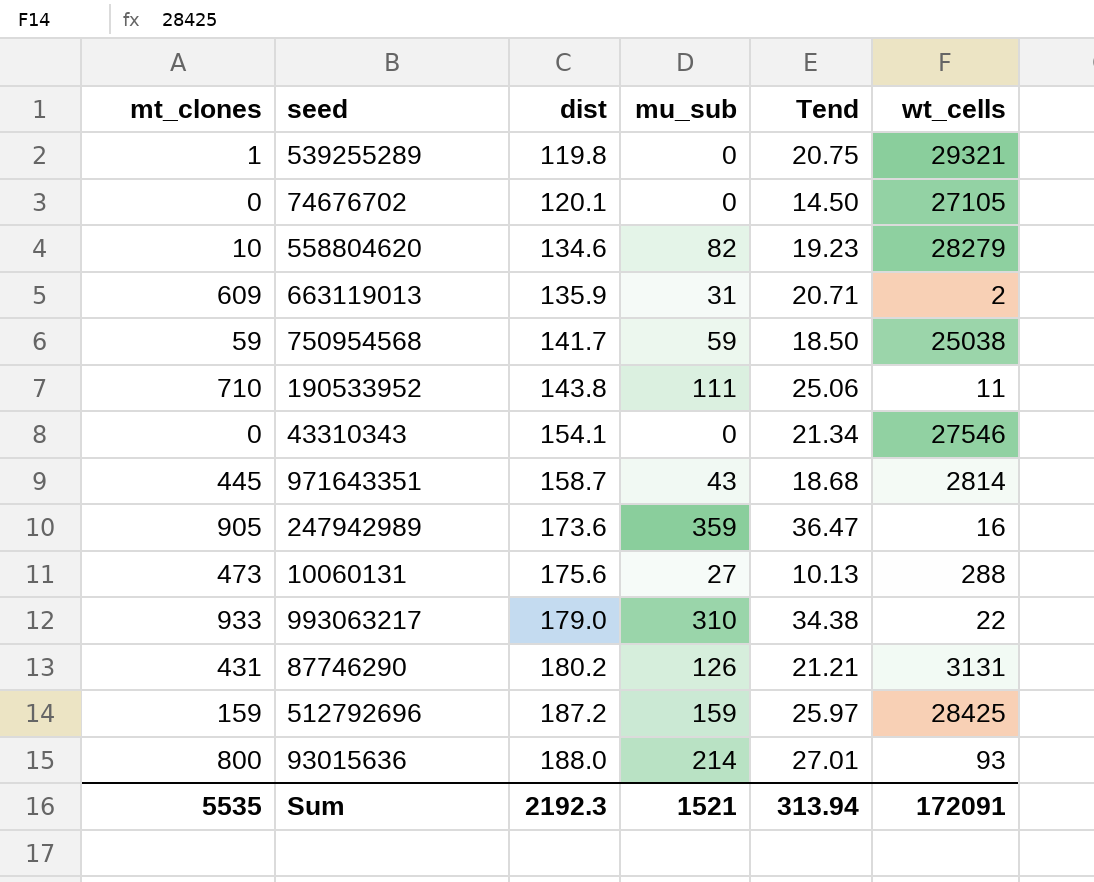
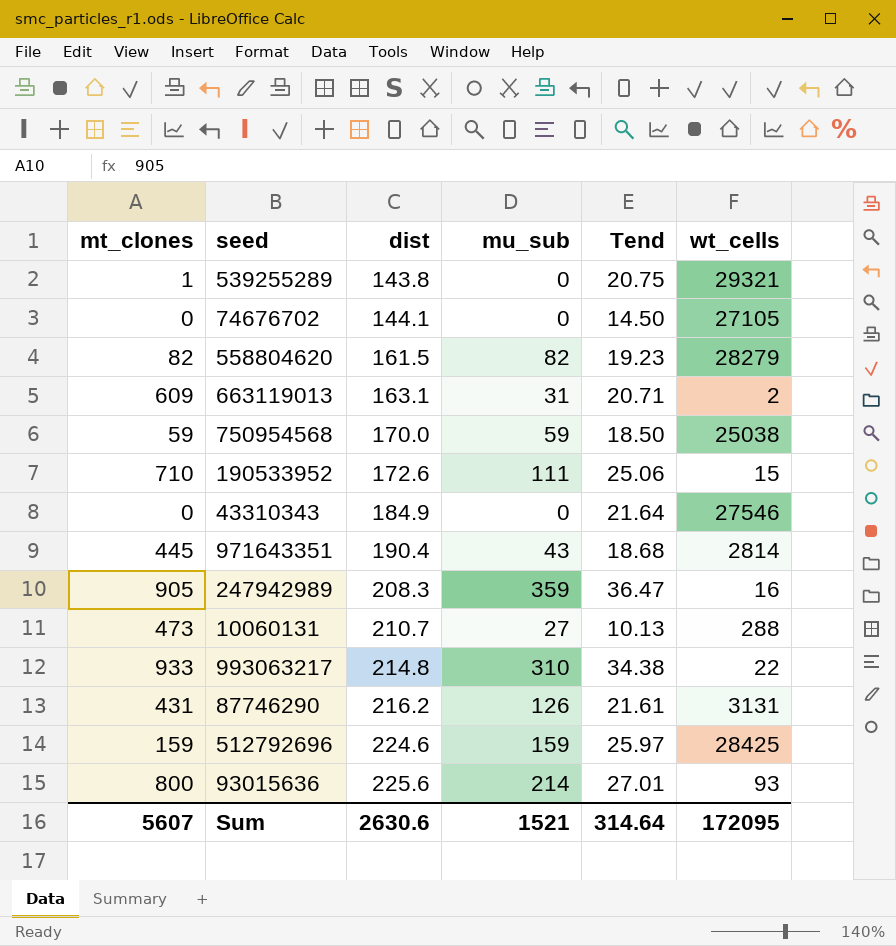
539255289 | dist: 119.8 -> 143.8
74676702 | dist: 120.1 -> 144.1
558804620 | mt_clones: 10 -> 82
558804620 | dist: 134.6 -> 161.5
663119013 | dist: 135.9 -> 163.1
750954568 | dist: 141.7 -> 170.0
190533952 | dist: 143.8 -> 172.6
190533952 | wt_cells: 11 -> 15
43310343 | dist: 154.1 -> 184.9
43310343 | Tend: 21.34 -> 21.64
971643351 | dist: 158.7 -> 190.4
247942989 | dist: 173.6 -> 208.3
10060131 | dist: 175.6 -> 210.7
993063217 | dist: 179.0 -> 214.8
87746290 | dist: 180.2 -> 216.2
87746290 | Tend: 21.21 -> 21.61
512792696 | dist: 187.2 -> 224.6
93015636 | dist: 188.0 -> 225.6
Sum | mt_clones: 5535 -> 5607
Sum | dist: 2192.3 -> 2630.6
Sum | Tend: 313.94 -> 314.64
Sum | wt_cells: 172091 -> 172095

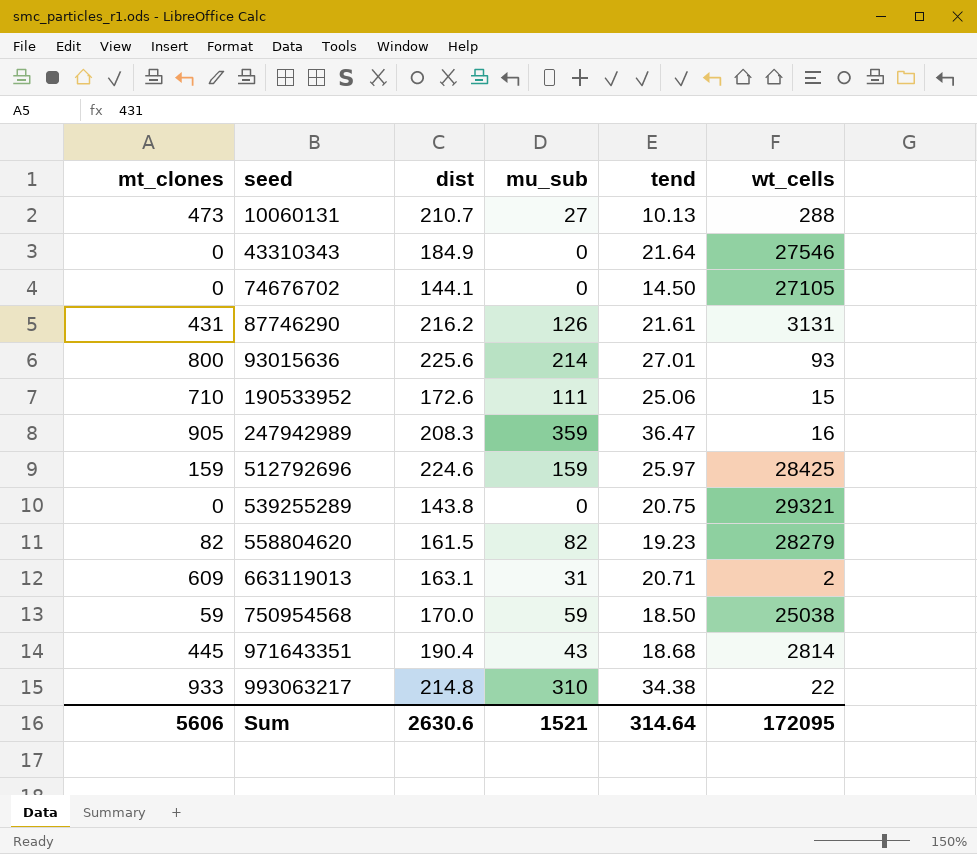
row order: dist ascending -> seed ascending
column name: Tend -> tend
539255289 | mt_clones: 1 -> 0
Sum | mt_clones: 5607 -> 5606

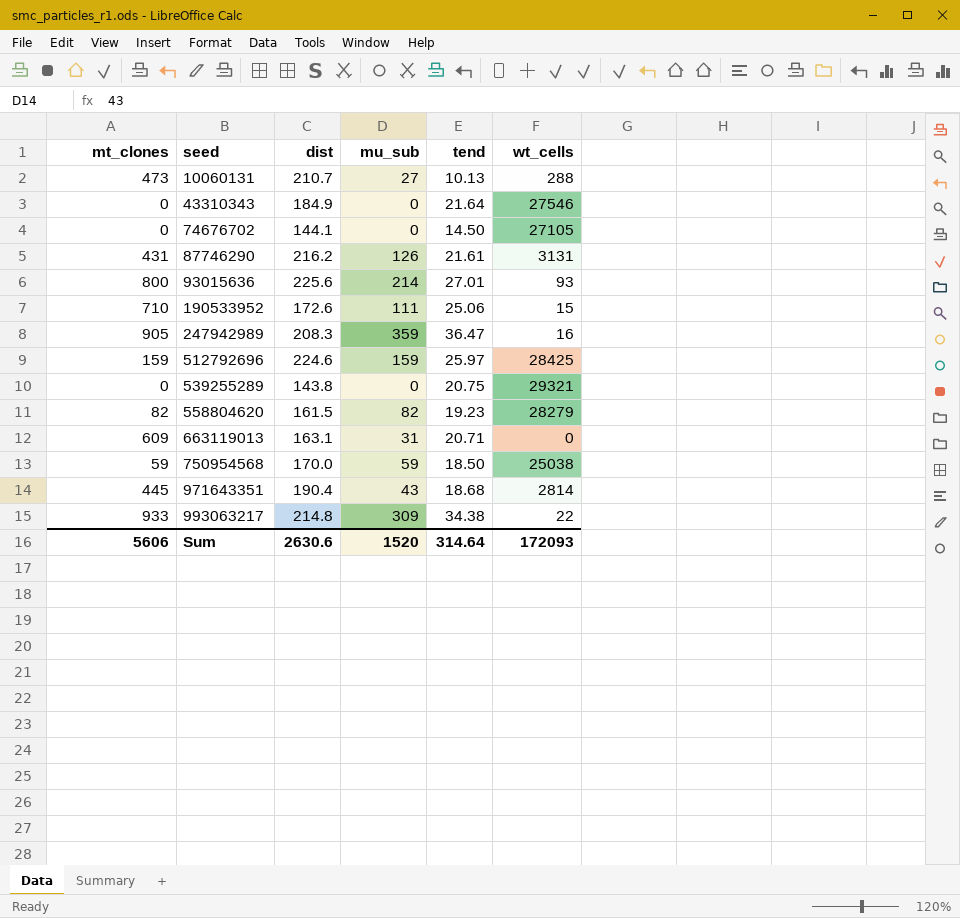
663119013 | wt_cells: 2 -> 0
993063217 | mu_sub: 310 -> 309
Sum | mu_sub: 1521 -> 1520
Sum | wt_cells: 172095 -> 172093

